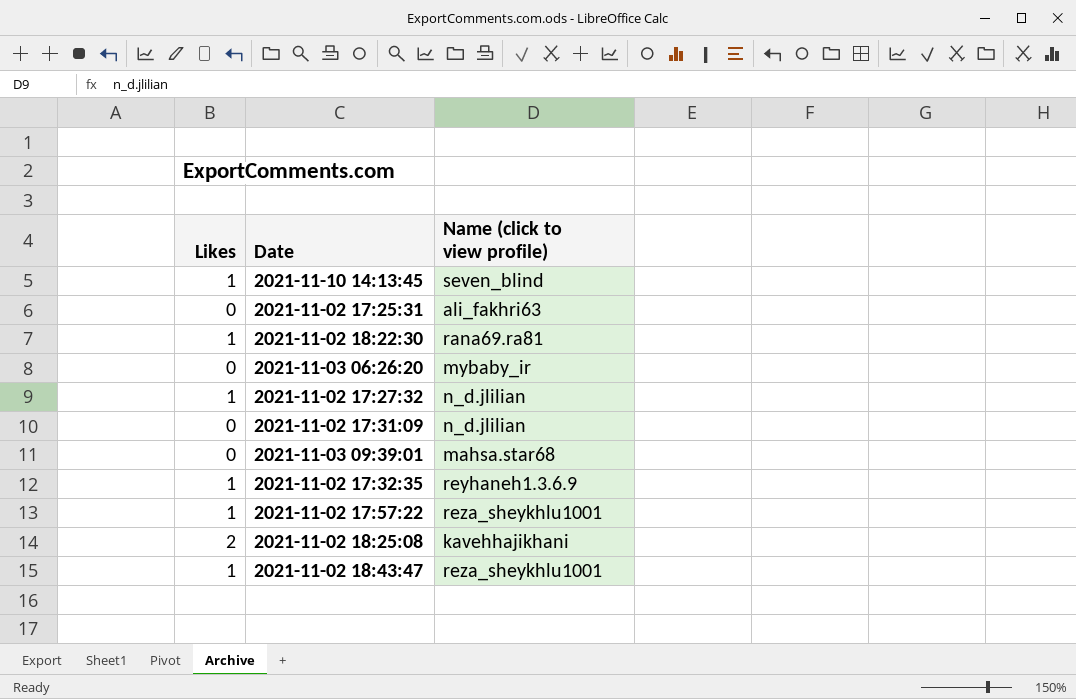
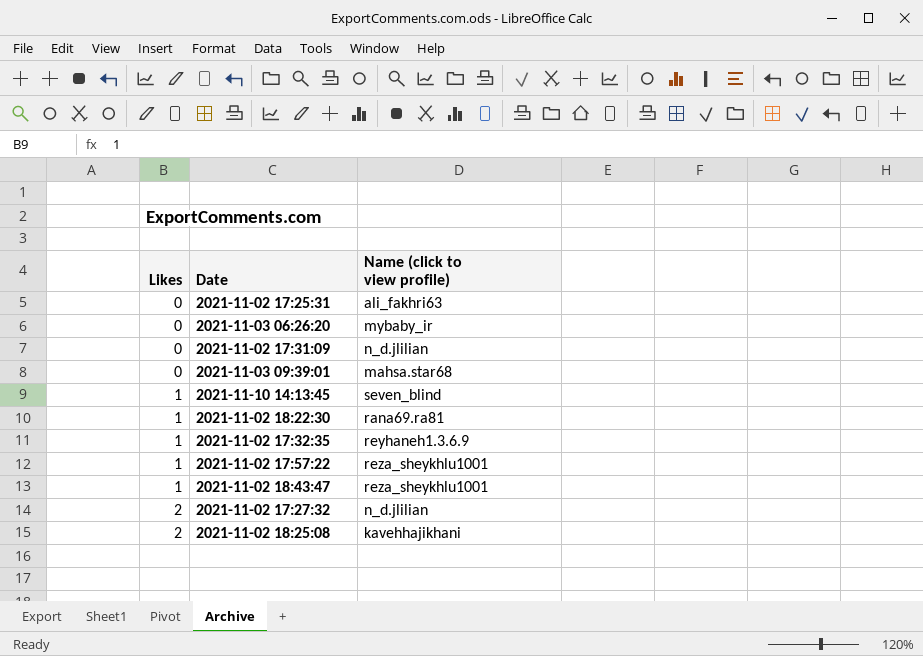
row order: none -> Likes ascending
2021-11-02 17:27:32 | Likes: 1 -> 2

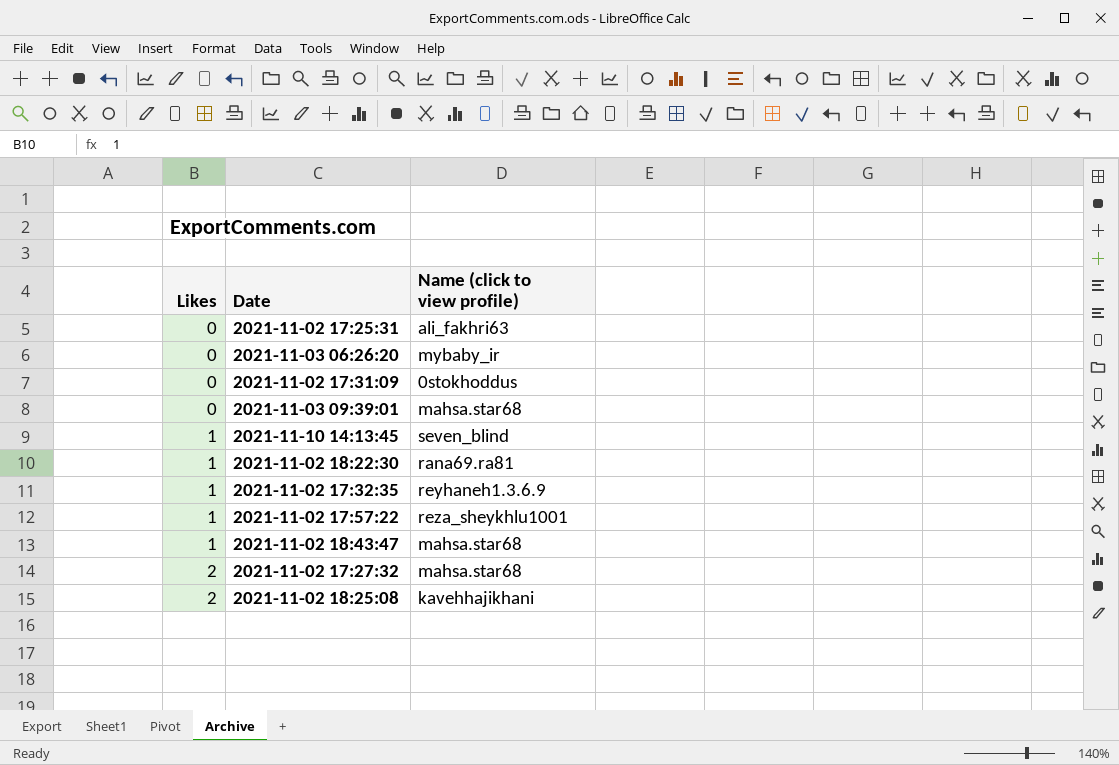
2021-11-02 17:31:09 | Name (click to view profile): n_d.jlilian -> 0stokhoddus
2021-11-02 18:43:47 | Name (click to view profile): reza_sheykhlu1001 -> mahsa.star68
2021-11-02 17:27:32 | Name (click to view profile): n_d.jlilian -> mahsa.star68

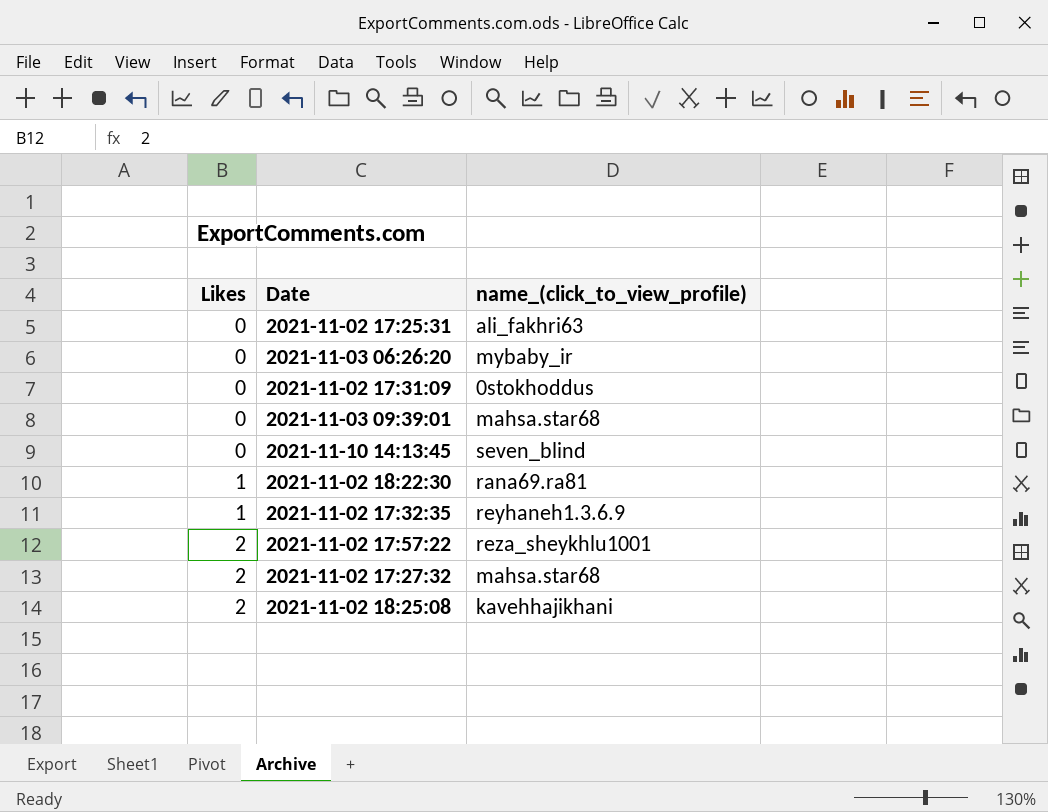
column name: Name (click to view profile) -> name_(click_to_view_profile)
row 2021-11-02 18:43:47: 1 | mahsa.star68 -> none
2021-11-10 14:13:45 | Likes: 1 -> 0
2021-11-02 17:57:22 | Likes: 1 -> 2

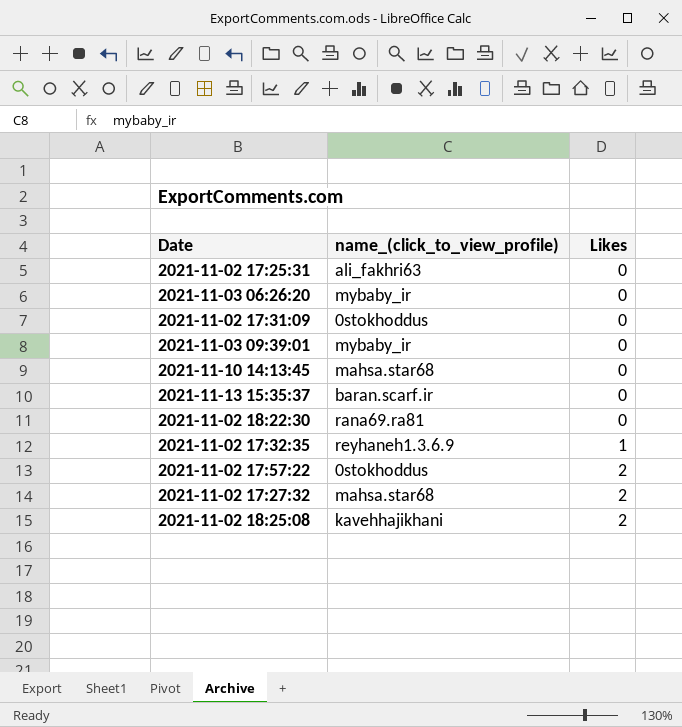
column Likes | position: 1 -> 3
2021-11-03 09:39:01 | name_(click_to_view_profile): mahsa.star68 -> mybaby_ir
2021-11-10 14:13:45 | name_(click_to_view_profile): seven_blind -> mahsa.star68
row 2021-11-13 15:35:37: none -> baran.scarf.ir | 0
2021-11-02 18:22:30 | Likes: 1 -> 0
2021-11-02 17:57:22 | name_(click_to_view_profile): reza_sheykhlu1001 -> 0stokhoddus

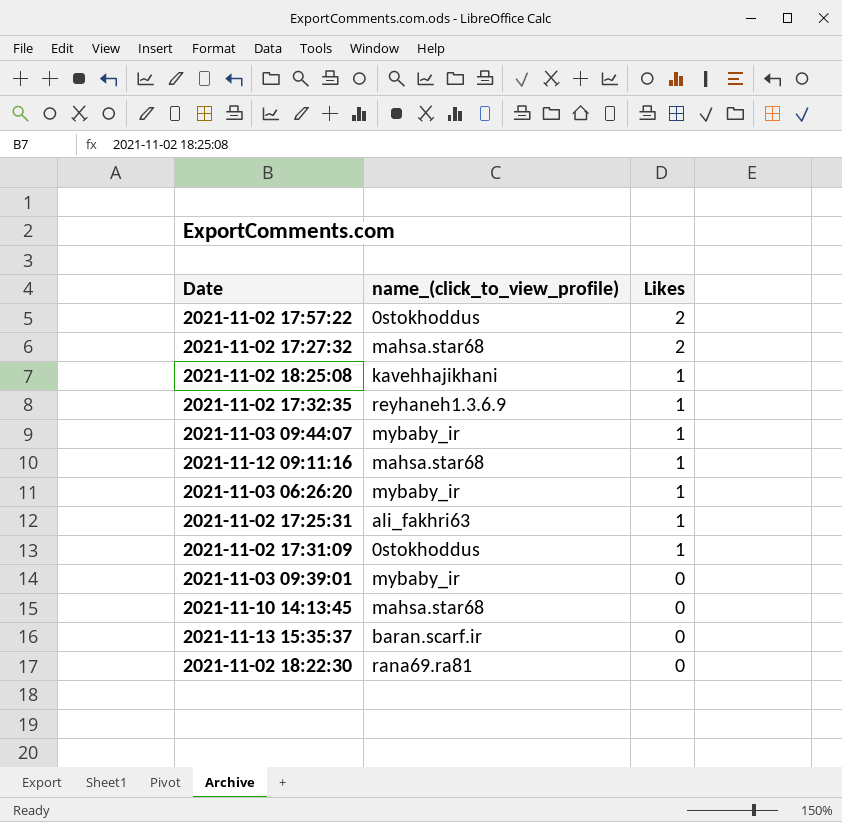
row order: Likes ascending -> Likes descending
2021-11-02 18:25:08 | Likes: 2 -> 1
row 2021-11-03 09:44:07: none -> mybaby_ir | 1
row 2021-11-12 09:11:16: none -> mahsa.star68 | 1
2021-11-03 06:26:20 | Likes: 0 -> 1
2021-11-02 17:25:31 | Likes: 0 -> 1
2021-11-02 17:31:09 | Likes: 0 -> 1

